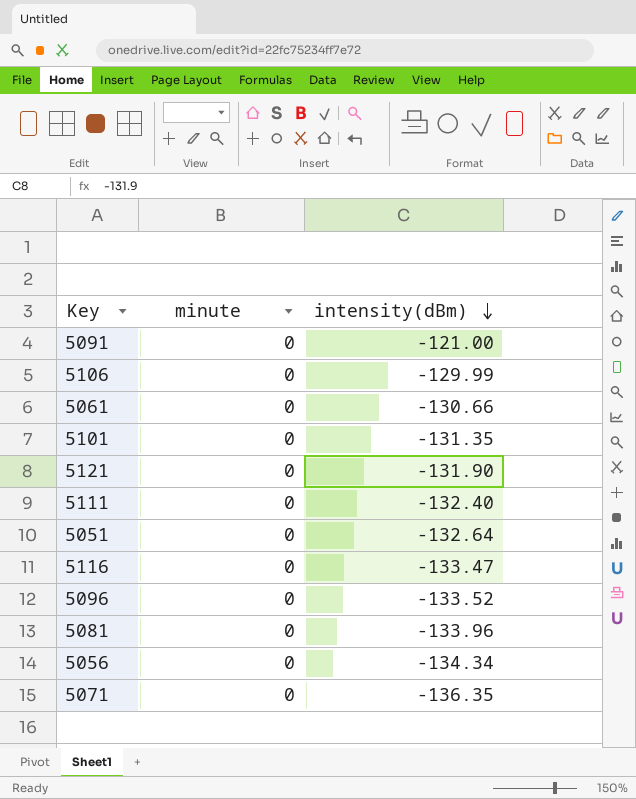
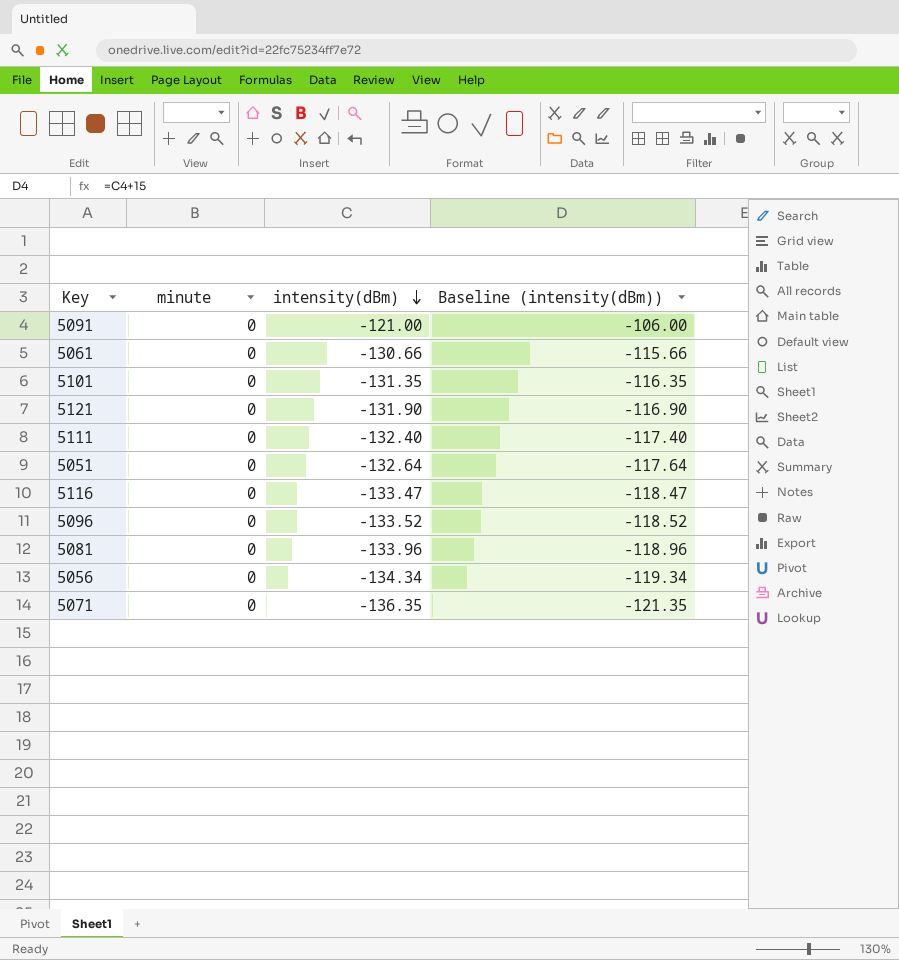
column Baseline (intensity(dBm)) | formula: none -> [intensity(dBm)] + 15
row 5106: 0 | -129.99 -> none

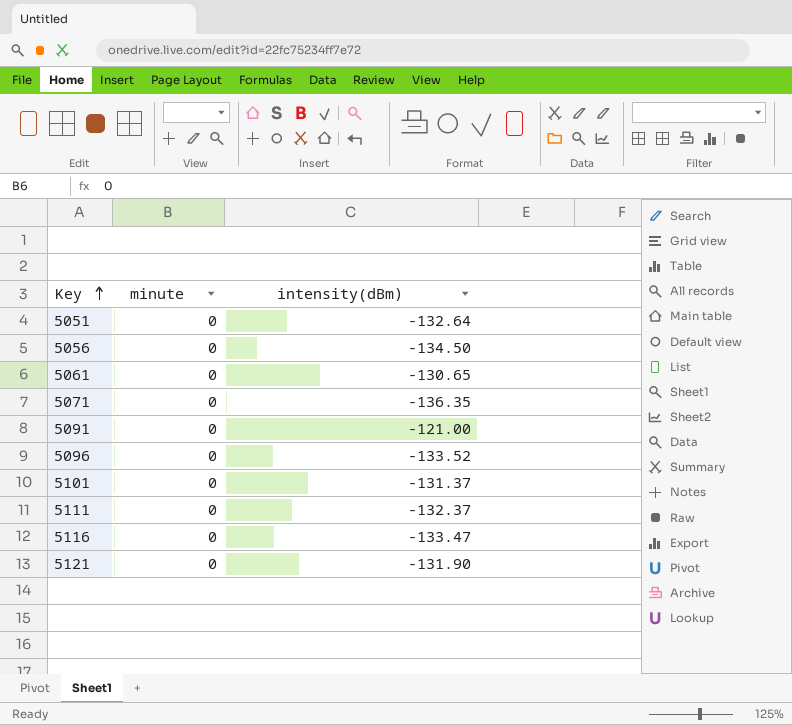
row order: intensity(dBm) descending -> Key ascending
column Baseline (intensity(dBm)) | formula: [intensity(dBm)] + 15 -> none
row 5081: 0 | -133.96 | -118.96 -> none
5056 | intensity(dBm): -134.34 -> -134.50
5061 | intensity(dBm): -130.66 -> -130.65
5101 | intensity(dBm): -131.35 -> -131.37
5111 | intensity(dBm): -132.40 -> -132.37

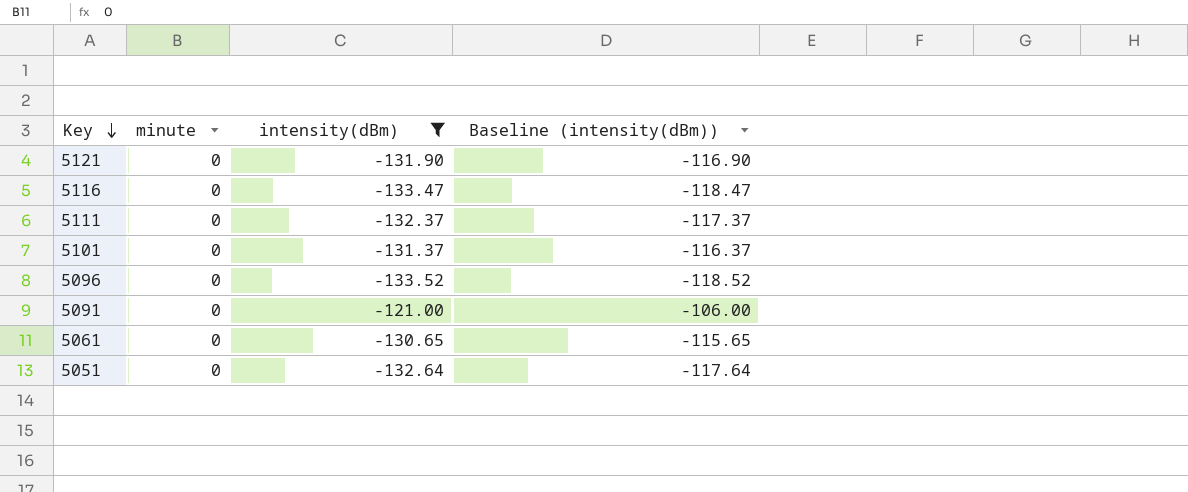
filter: none -> intensity(dBm) >= -133.52
row order: Key ascending -> Key descending
column Baseline (intensity(dBm)) | formula: none -> [intensity(dBm)] + 15

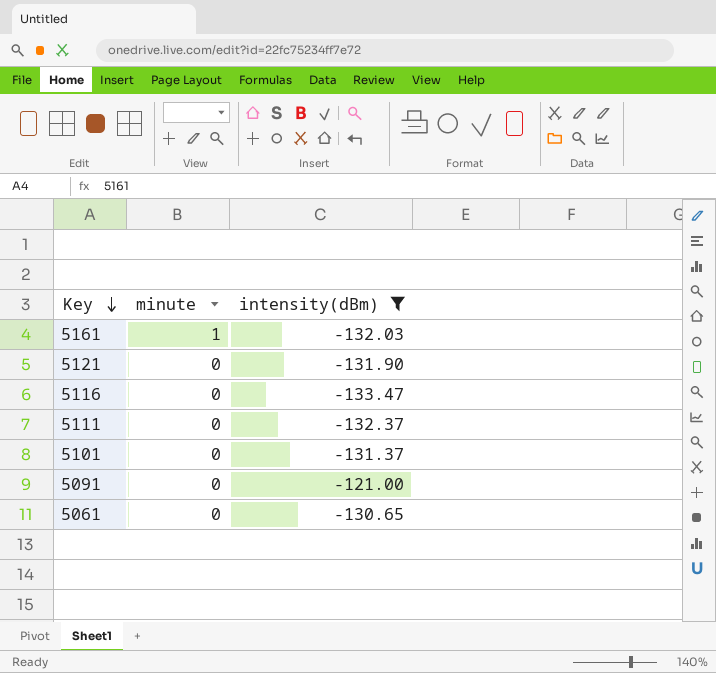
column Baseline (intensity(dBm)) | formula: [intensity(dBm)] + 15 -> none
row 5096: 0 | -133.52 | -118.52 -> none
row 5051: 0 | -132.64 | -117.64 -> none
row 5161: none -> 1 | -132.03

